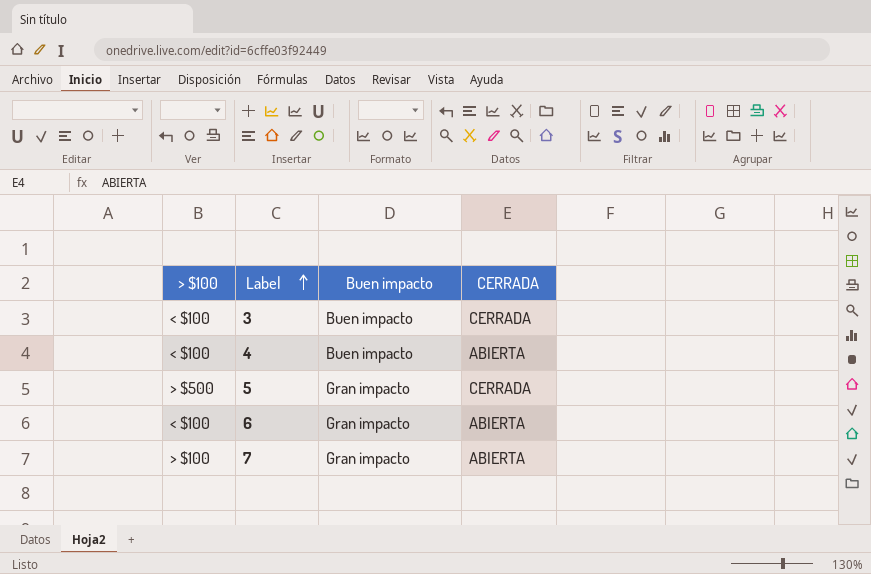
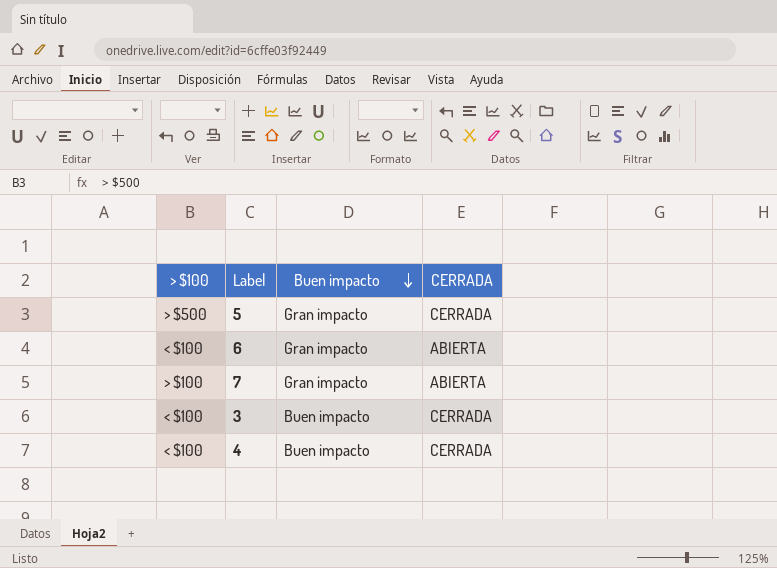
row order: Label ascending -> Buen impacto descending
4 | CERRADA: ABIERTA -> CERRADA

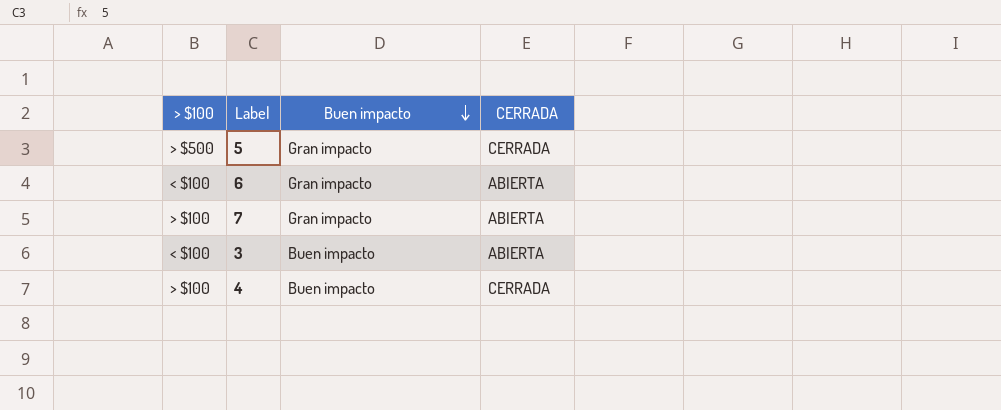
3 | CERRADA: CERRADA -> ABIERTA
4 | > $100: < $100 -> > $100

